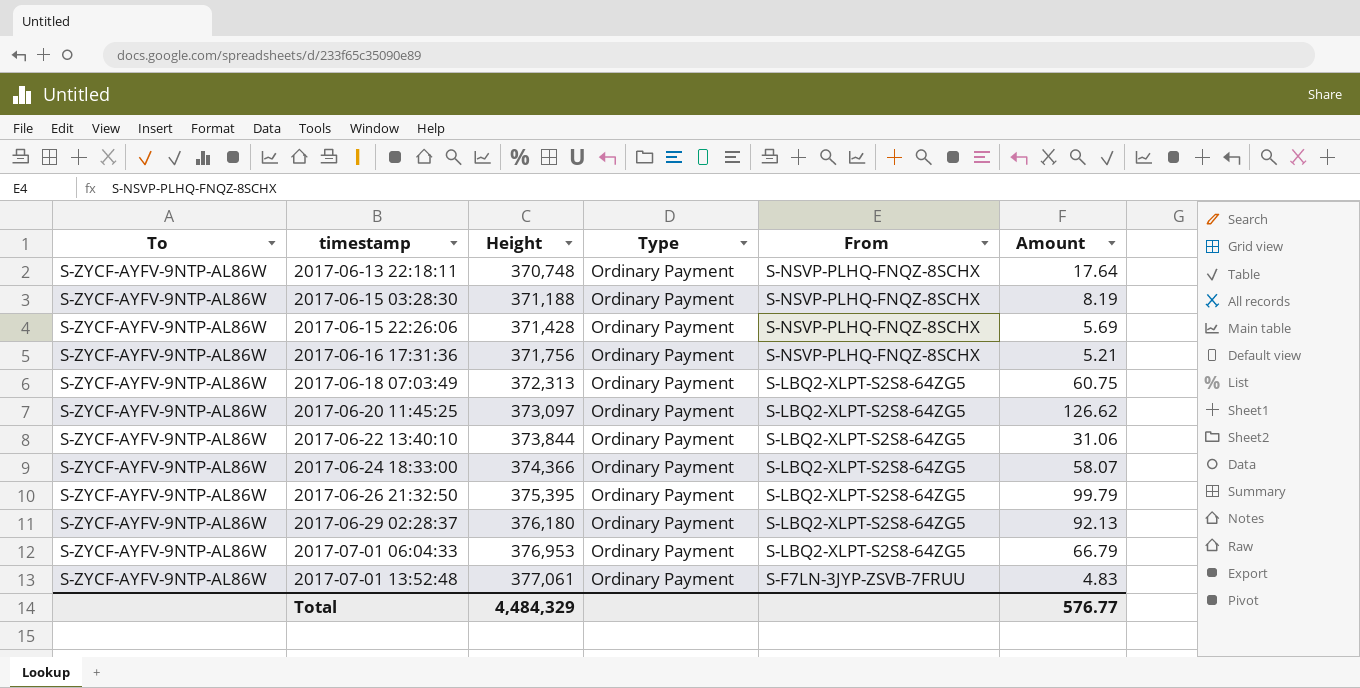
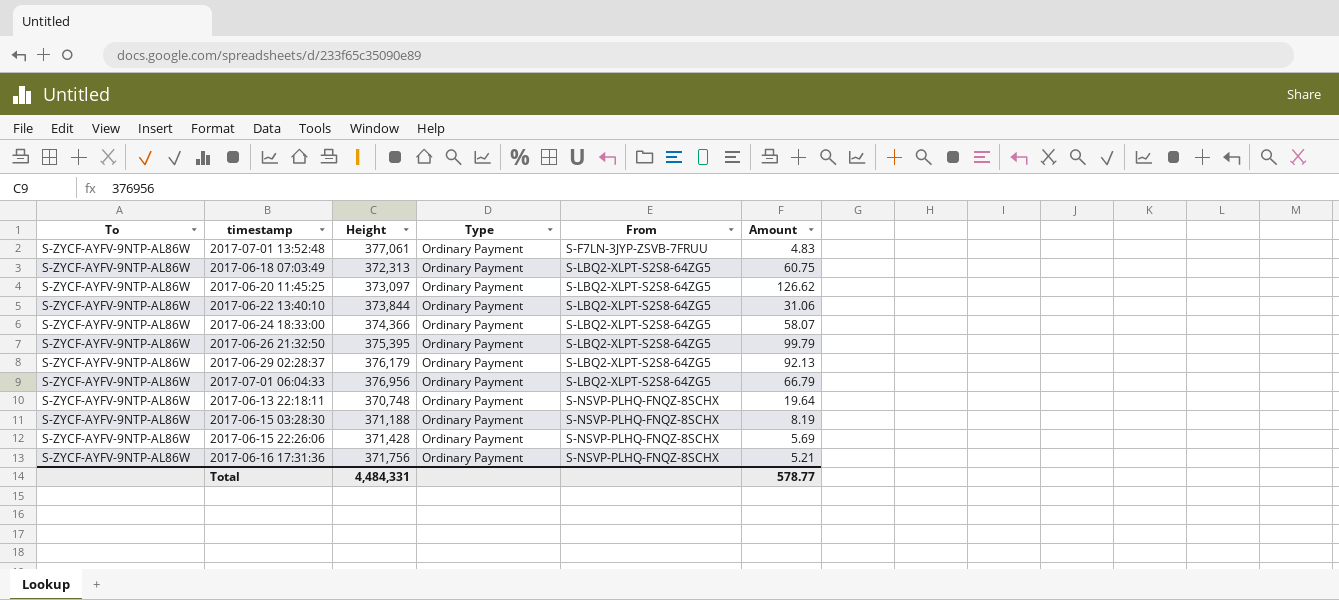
row order: timestamp ascending -> From ascending
2017-06-29 02:28:37 | Height: 376,180 -> 376,179
2017-07-01 06:04:33 | Height: 376,953 -> 376,956
2017-06-13 22:18:11 | Amount: 17.64 -> 19.64
Total | Height: 4,484,329 -> 4,484,331
Total | Amount: 576.77 -> 578.77

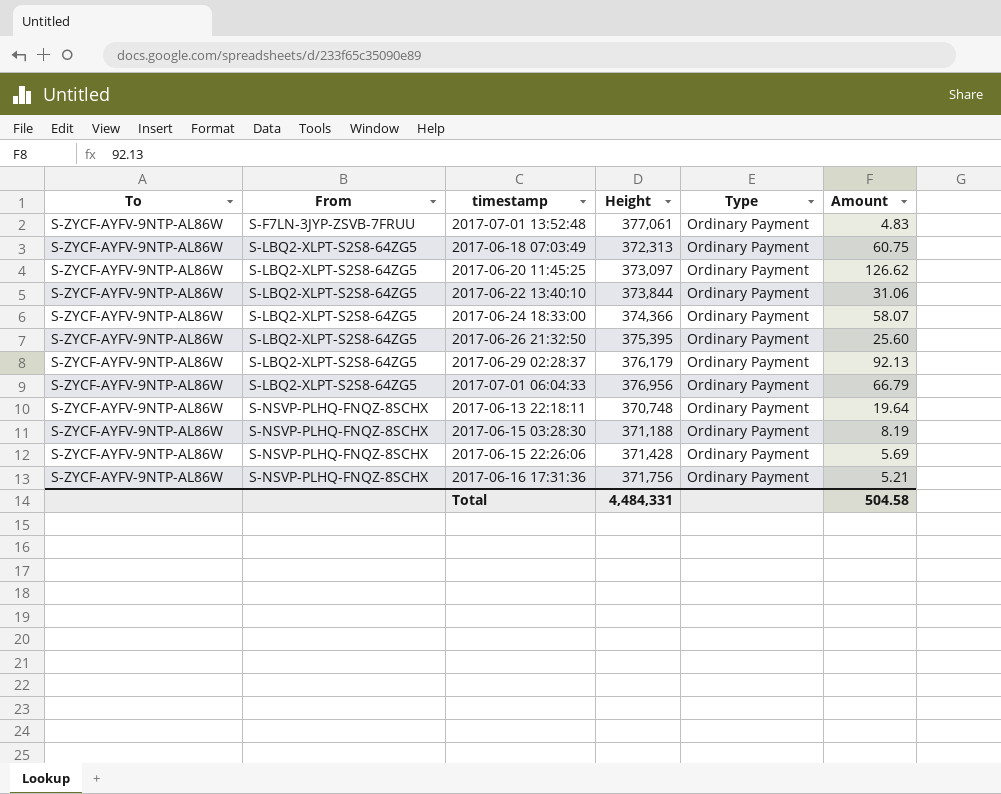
column From | position: 5 -> 2
2017-06-26 21:32:50 | Amount: 99.79 -> 25.60
Total | Amount: 578.77 -> 504.58

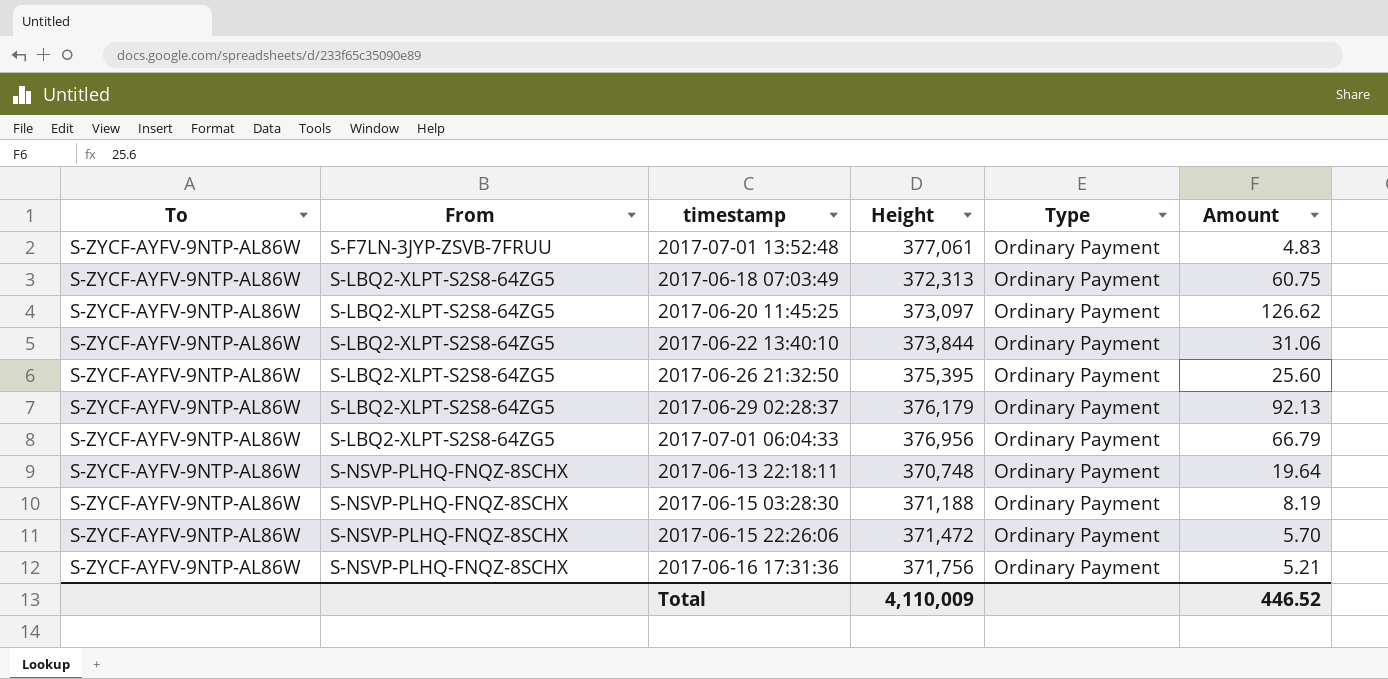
row 2017-06-24 18:33:00: S-ZYCF-AYFV-9NTP-AL86W | S-LBQ2-XLPT-S2S8-64ZG5 | 374,366 | Ordinary Payment | 58.07 -> none
2017-06-15 22:26:06 | Height: 371,428 -> 371,472
2017-06-15 22:26:06 | Amount: 5.69 -> 5.70
Total | Height: 4,484,331 -> 4,110,009
Total | Amount: 504.58 -> 446.52

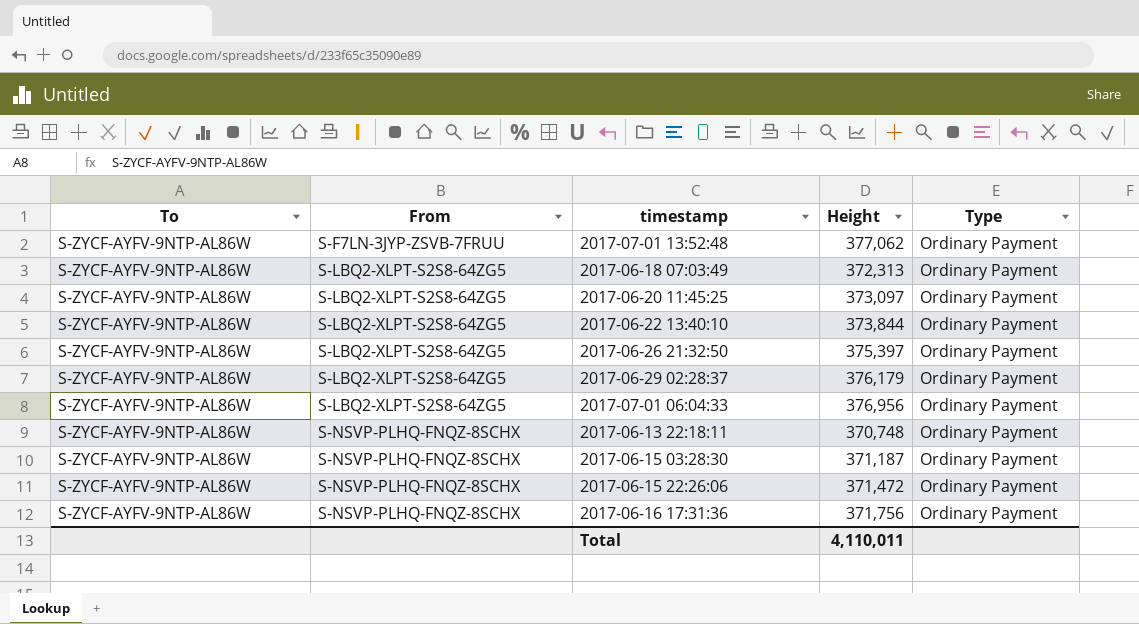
column Amount | position: 6 -> none
2017-07-01 13:52:48 | Height: 377,061 -> 377,062
2017-06-26 21:32:50 | Height: 375,395 -> 375,397
2017-06-15 03:28:30 | Height: 371,188 -> 371,187
Total | Height: 4,110,009 -> 4,110,011

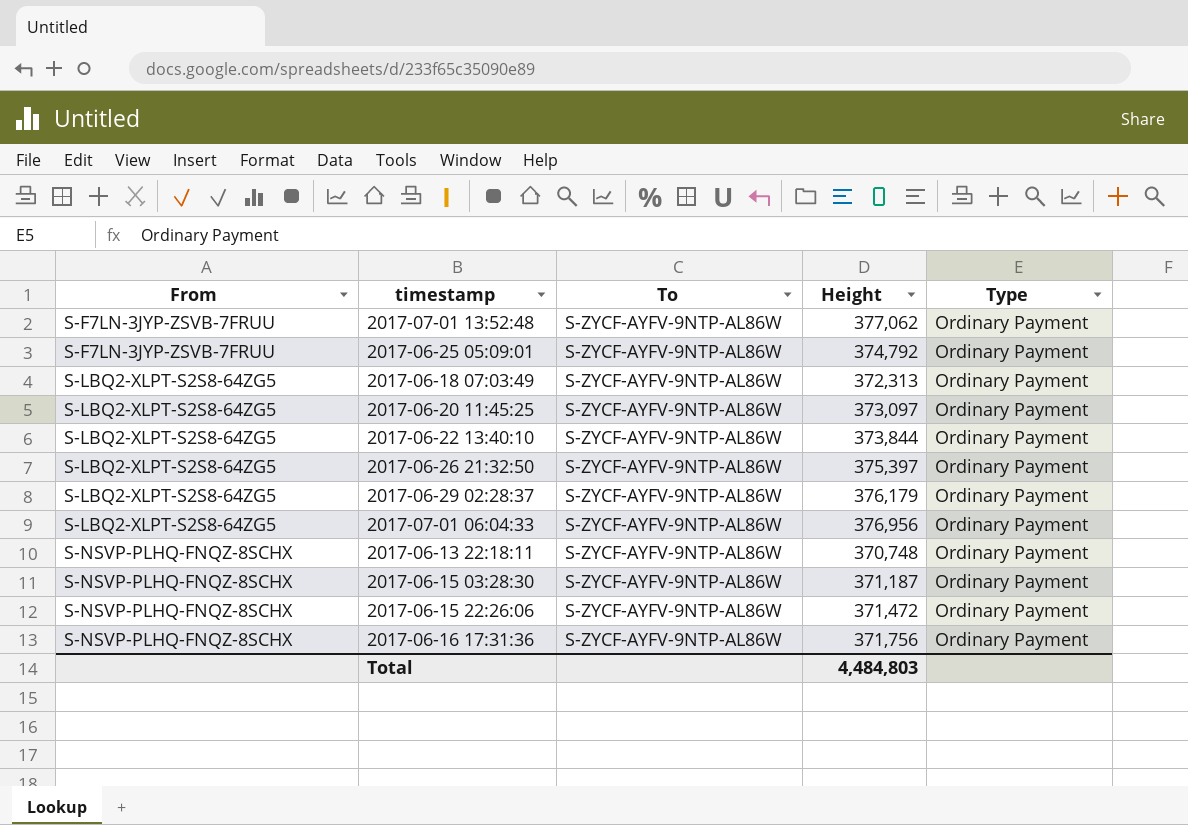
column To | position: 1 -> 3
row 2017-06-25 05:09:01: none -> S-F7LN-3JYP-ZSVB-7FRUU | S-ZYCF-AYFV-9NTP-AL86W | 374,792 | Ordinary Payment
Total | Height: 4,110,011 -> 4,484,803

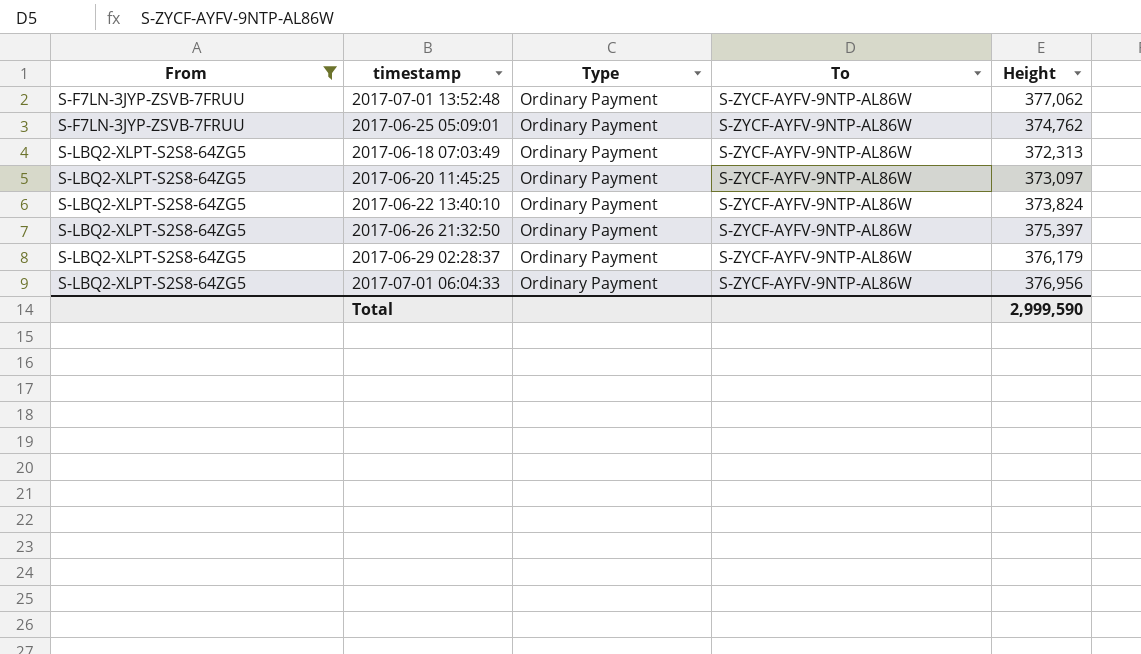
filter: none -> From != S-NSVP-PLHQ-FNQZ-8SCHX
column Type | position: 5 -> 3
2017-06-25 05:09:01 | Height: 374,792 -> 374,762
2017-06-22 13:40:10 | Height: 373,844 -> 373,824
Total | Height: 4,484,803 -> 2,999,590

